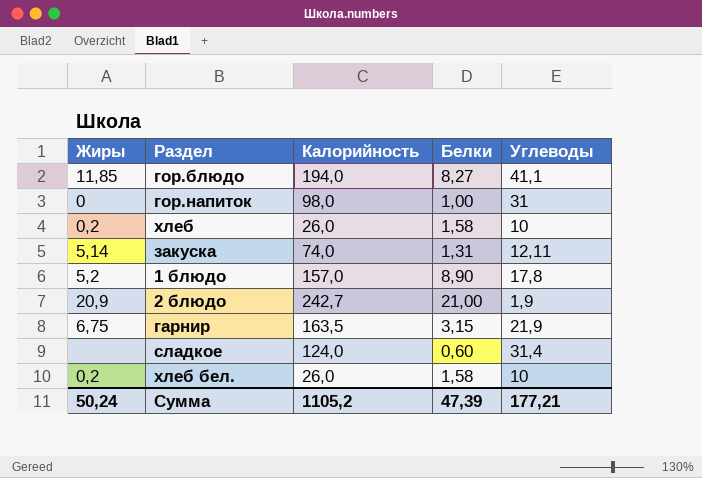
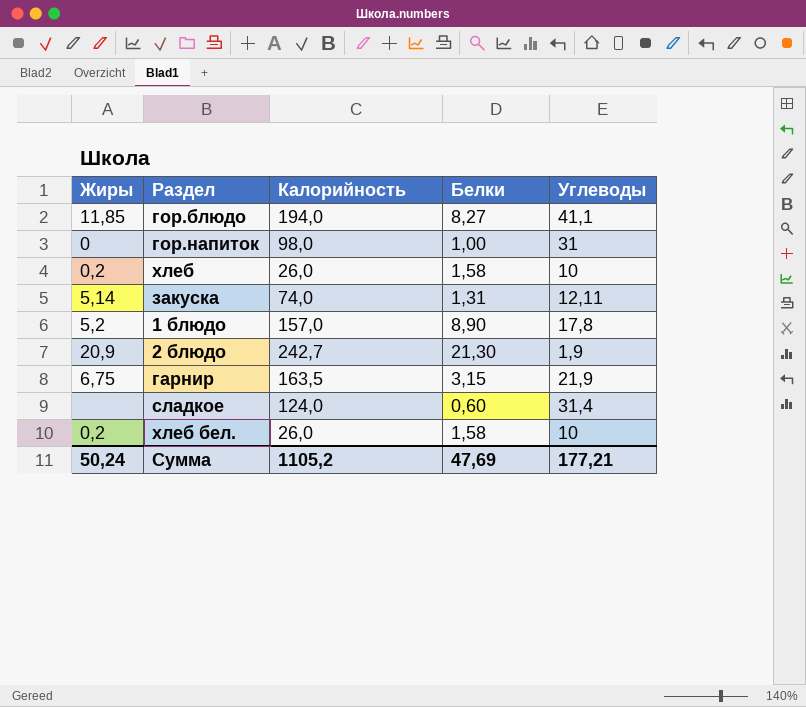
2 блюдо | Белки: 21,00 -> 21,30
Сумма | Белки: 47,39 -> 47,69

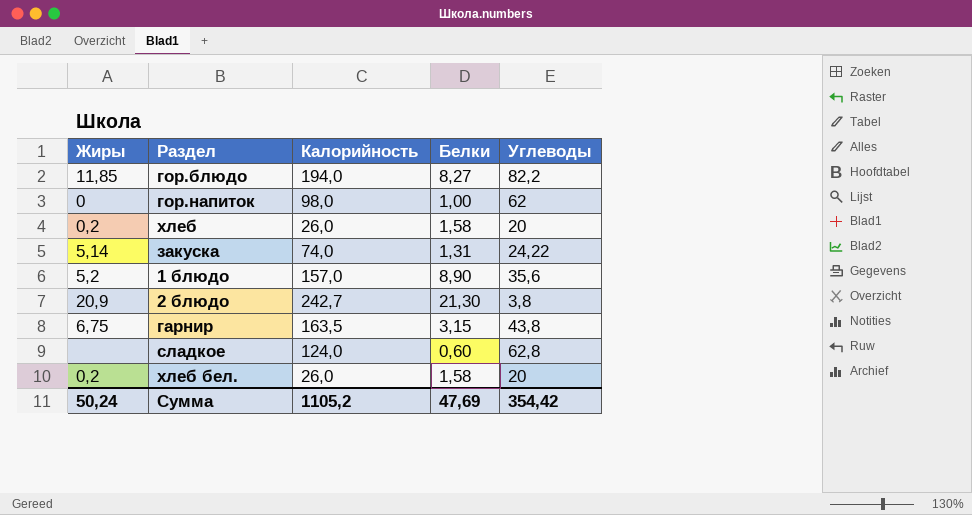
гор.блюдо | Углеводы: 41,1 -> 82,2
гор.напиток | Углеводы: 31 -> 62
хлеб | Углеводы: 10 -> 20
закуска | Углеводы: 12,11 -> 24,22
1 блюдо | Углеводы: 17,8 -> 35,6
2 блюдо | Углеводы: 1,9 -> 3,8
гарнир | Углеводы: 21,9 -> 43,8
сладкое | Углеводы: 31,4 -> 62,8
хлеб бел. | Углеводы: 10 -> 20
Сумма | Углеводы: 177,21 -> 354,42

